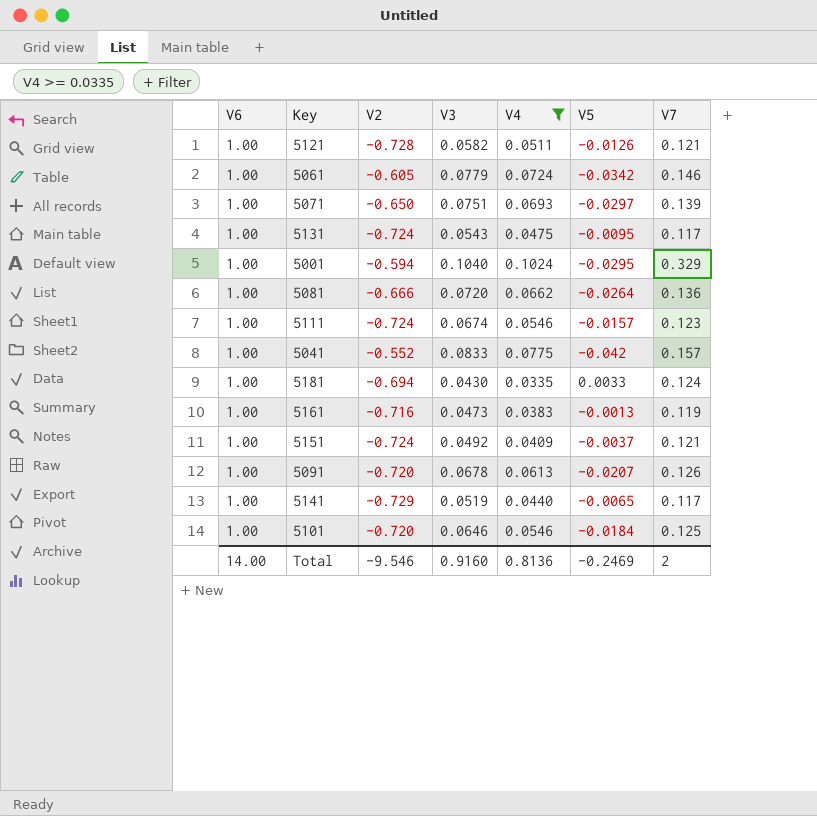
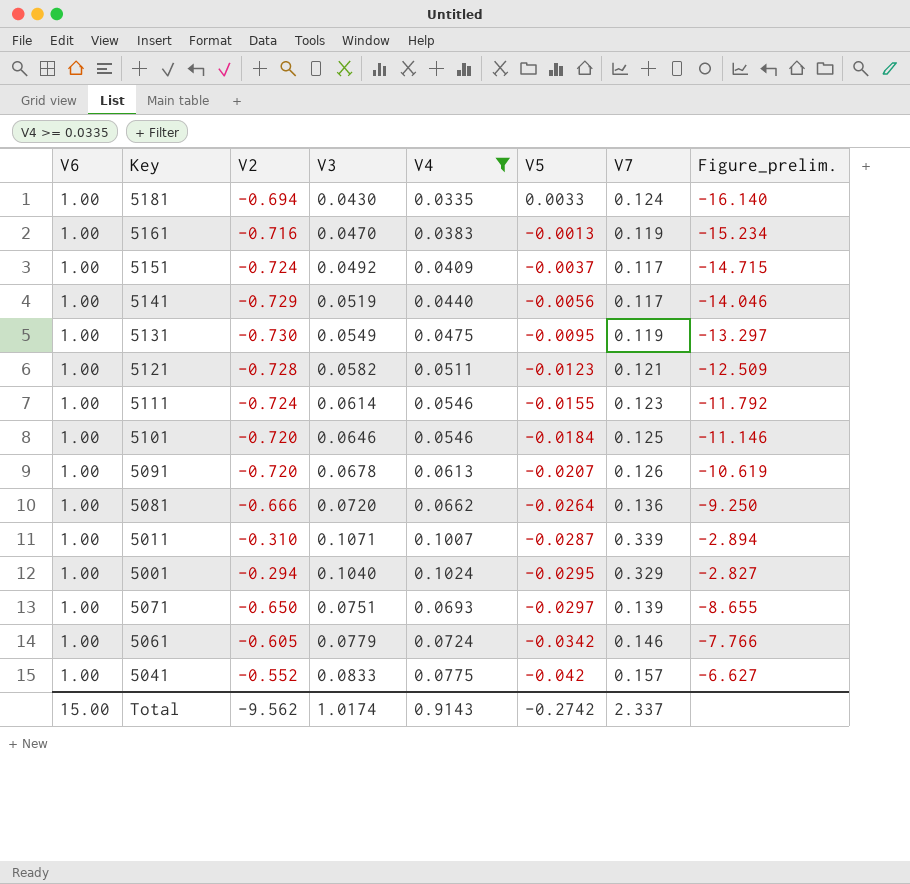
row order: none -> V5 descending
column Figure_prelim. | formula: none -> [V2] / [V3]
5161 | V3: 0.0473 -> 0.0470
5151 | V7: 0.121 -> 0.117
5141 | V5: -0.0065 -> -0.0056
5131 | V2: -0.724 -> -0.730
5131 | V3: 0.0543 -> 0.0549
5131 | V7: 0.117 -> 0.119
5121 | V5: -0.0126 -> -0.0123
5111 | V3: 0.0674 -> 0.0614
5111 | V5: -0.0157 -> -0.0155
row 5011: none -> 1.00 | -0.310 | 0.1071 | 0.1007 | -0.0287 | 0.339 | -2.894
5001 | V2: -0.594 -> -0.294
Total | V6: 14.00 -> 15.00
Total | V2: -9.546 -> -9.562
Total | V3: 0.9160 -> 1.0174
Total | V4: 0.8136 -> 0.9143
Total | V5: -0.2469 -> -0.2742
Total | V7: 2 -> 2.337

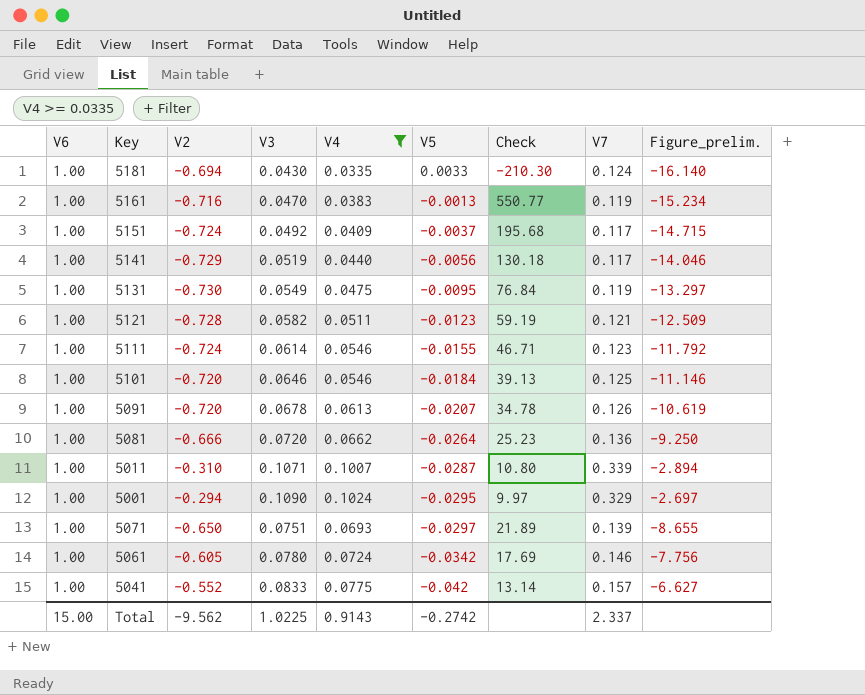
column Check | formula: none -> [V2] / [V5]
5001 | V3: 0.1040 -> 0.1090
5001 | Figure_prelim.: -2.827 -> -2.697
5061 | V3: 0.0779 -> 0.0780
5061 | Figure_prelim.: -7.766 -> -7.756
Total | V3: 1.0174 -> 1.0225

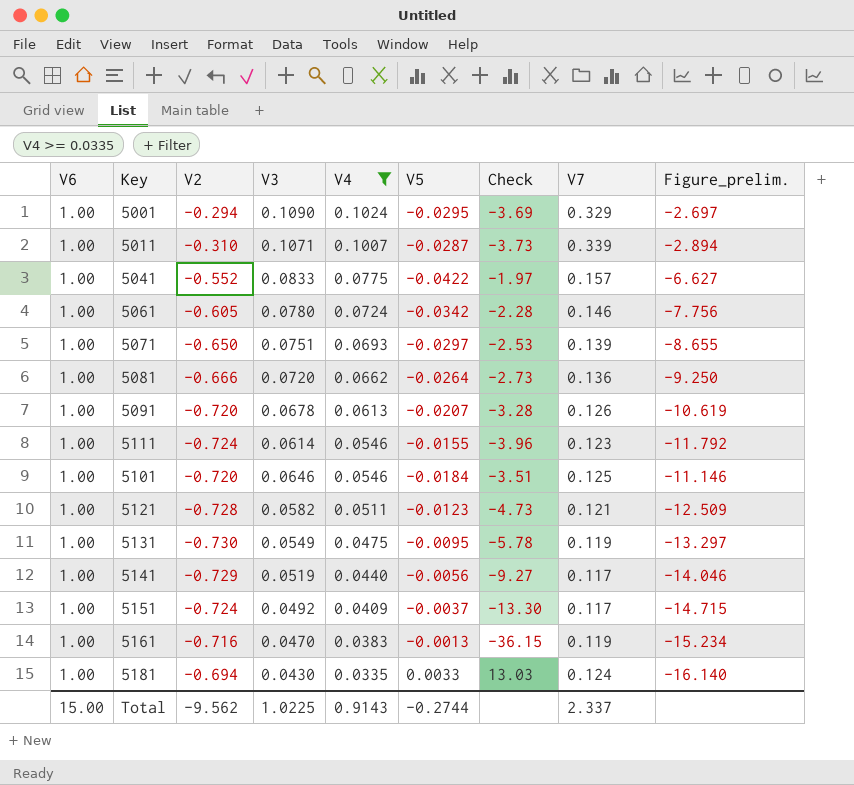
row order: V5 descending -> V4 descending
column Check | formula: [V2] / [V5] -> [V3] / [V5]
5041 | V5: -0.042 -> -0.0422
Total | V5: -0.2742 -> -0.2744

